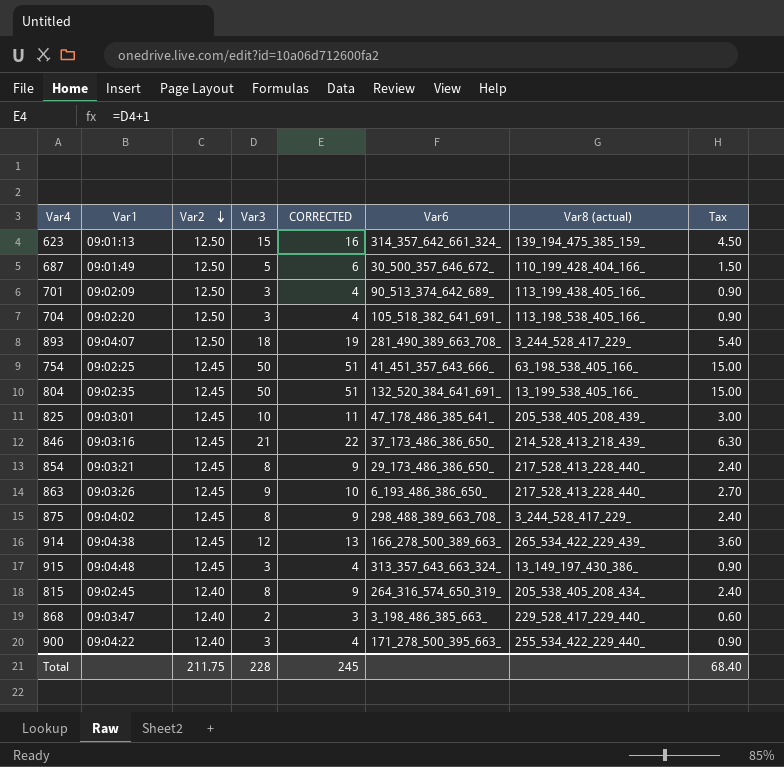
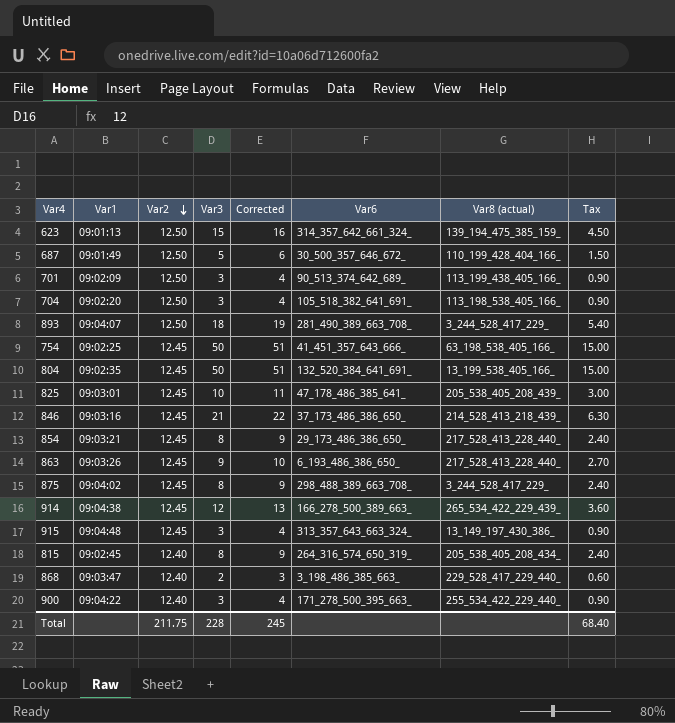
column name: CORRECTED -> Corrected

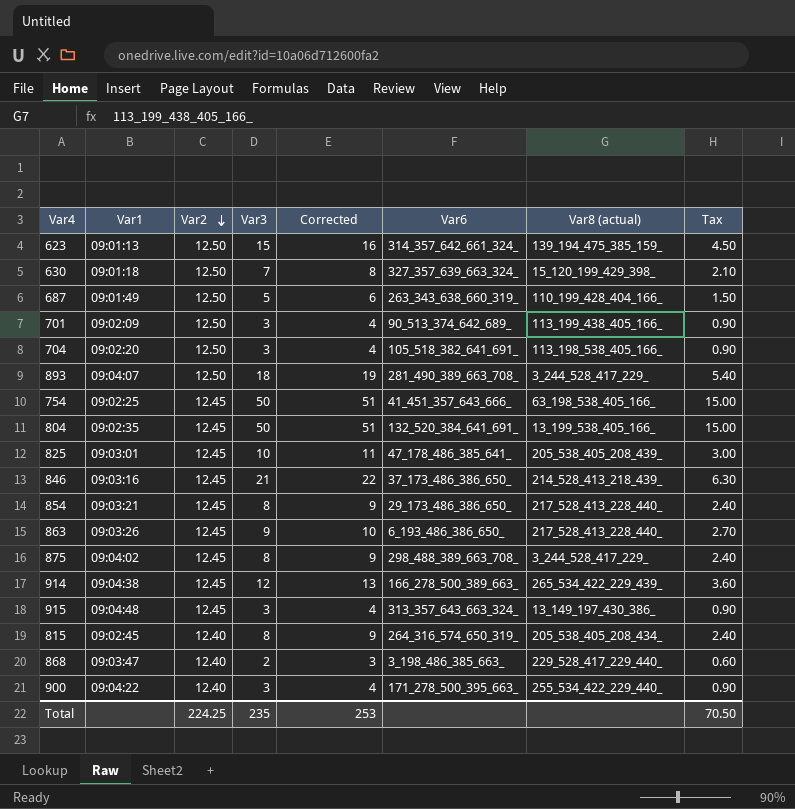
row 630: none -> 09:01:18 | 12.50 | 7 | 8 | 327_357_639_663_324_ | 15_120_199_429_398_ | 2.10
687 | Var6: 30_500_357_646_672_ -> 263_343_638_660_319_
Total | Var2: 211.75 -> 224.25
Total | Var3: 228 -> 235
Total | Corrected: 245 -> 253
Total | Tax: 68.40 -> 70.50

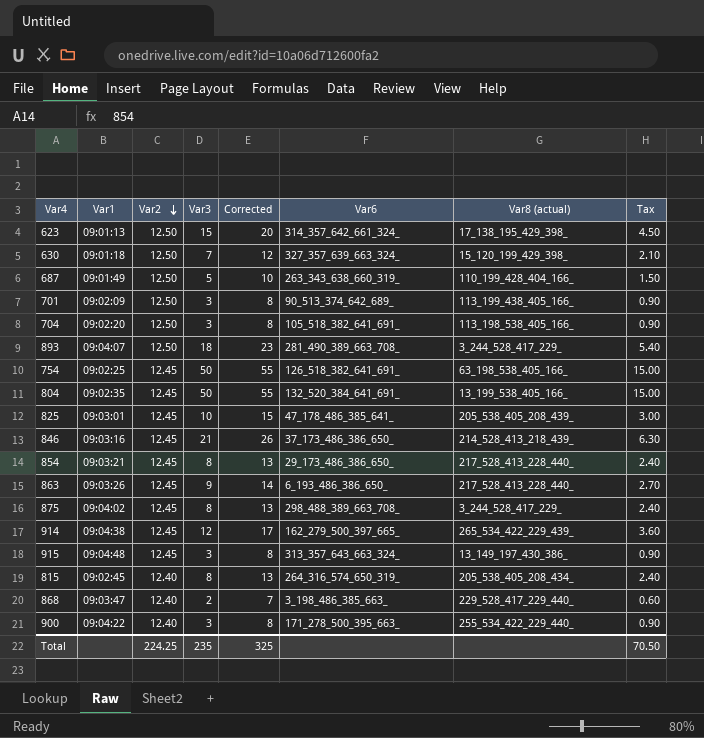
column Corrected | formula: [Var3] + 1 -> [Var3] + 5
623 | Var8 (actual): 139_194_475_385_159_ -> 17_138_195_429_398_
754 | Var6: 41_451_357_643_666_ -> 126_518_382_641_691_
914 | Var6: 166_278_500_389_663_ -> 162_279_500_397_665_
Total | Corrected: 253 -> 325

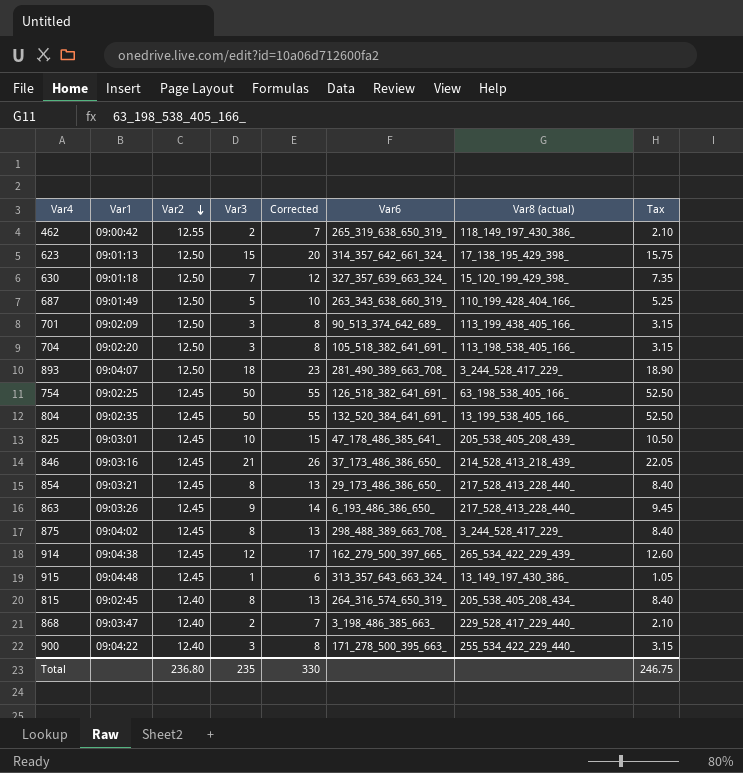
column Tax | formula: [Var3] * 0.3 -> [Var3] * 1.05
row 462: none -> 09:00:42 | 12.55 | 2 | 7 | 265_319_638_650_319_ | 118_149_197_430_386_ | 2.10
915 | Var3: 3 -> 1
915 | Corrected: 8 -> 6
Total | Var2: 224.25 -> 236.80
Total | Corrected: 325 -> 330
Total | Tax: 70.50 -> 246.75

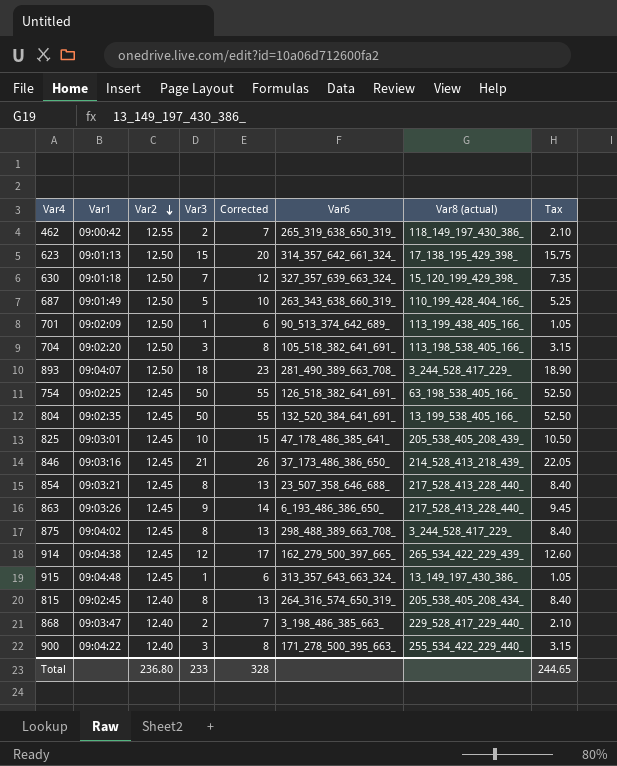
701 | Var3: 3 -> 1
701 | Corrected: 8 -> 6
701 | Tax: 3.15 -> 1.05
854 | Var6: 29_173_486_386_650_ -> 23_507_358_646_688_
Total | Var3: 235 -> 233
Total | Corrected: 330 -> 328
Total | Tax: 246.75 -> 244.65

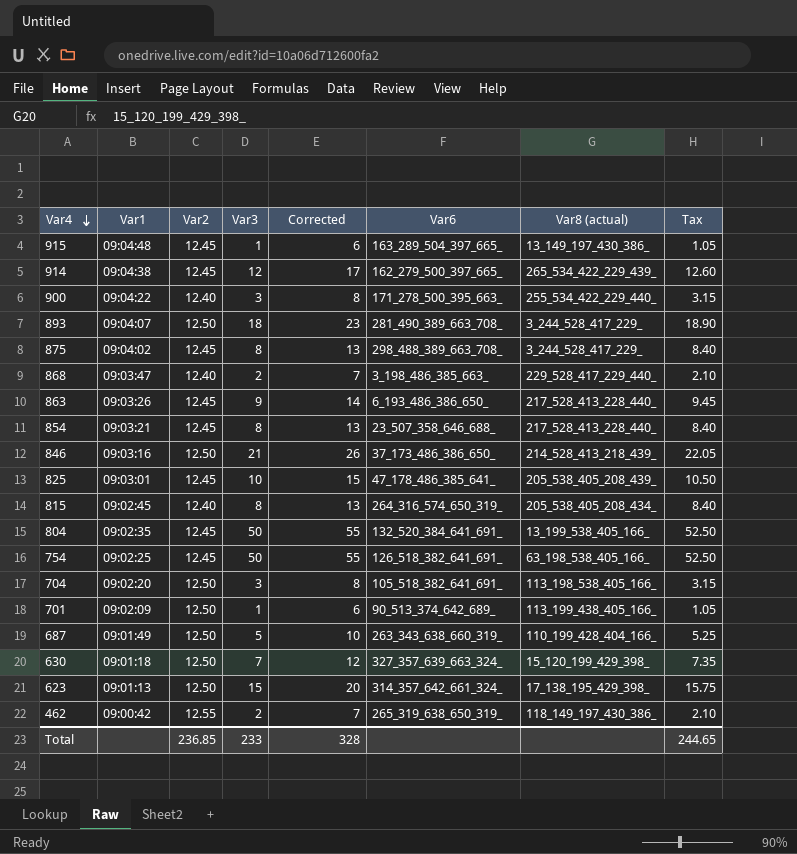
row order: Var2 descending -> Var4 descending
915 | Var6: 313_357_643_663_324_ -> 163_289_504_397_665_
846 | Var2: 12.45 -> 12.50
Total | Var2: 236.80 -> 236.85

